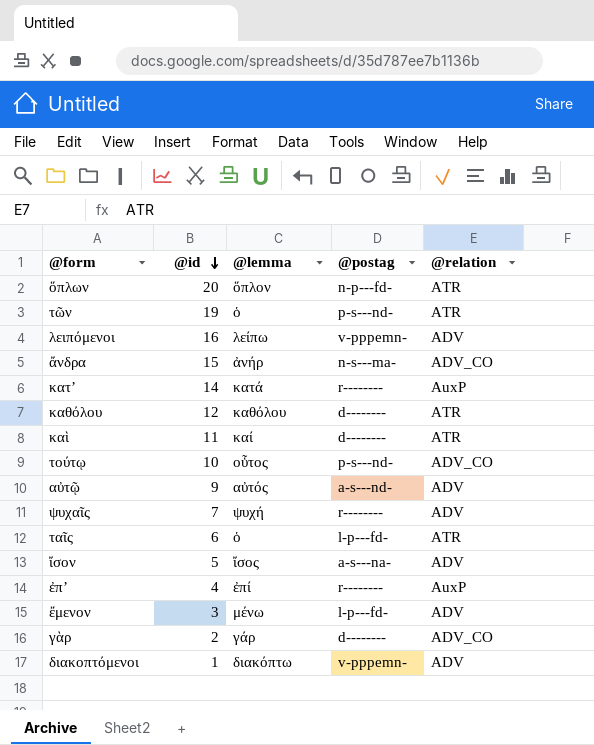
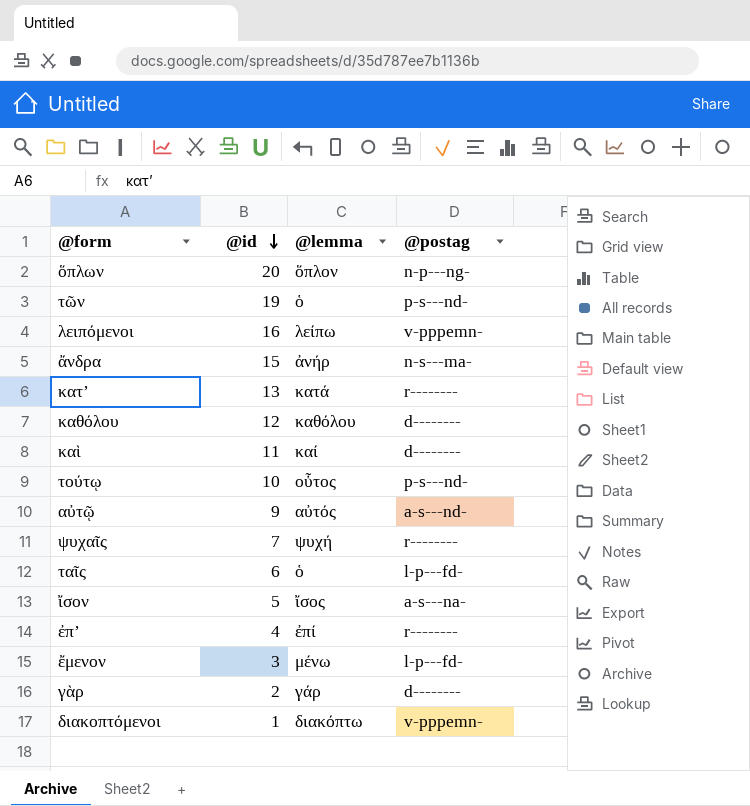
column @relation | position: 5 -> none
ὅπλων | @postag: n-p---fd- -> n-p---ng-
κατʼ | @id: 14 -> 13

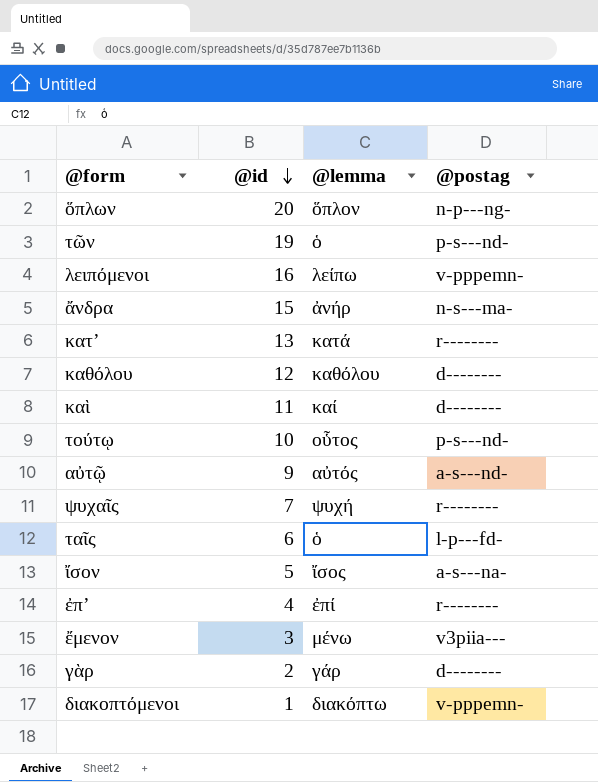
ἔμενον | @postag: l-p---fd- -> v3piia---

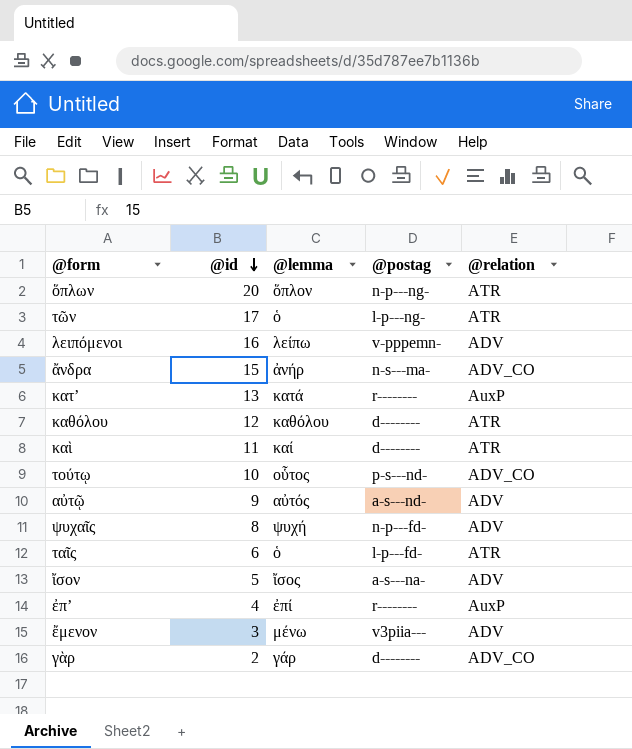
column @relation | position: none -> 5
row διακοπτόμενοι: 1 | διακόπτω | v-pppemn- -> none
τῶν | @id: 19 -> 17
τῶν | @postag: p-s---nd- -> l-p---ng-
ψυχαῖς | @id: 7 -> 8
ψυχαῖς | @postag: r-------- -> n-p---fd-

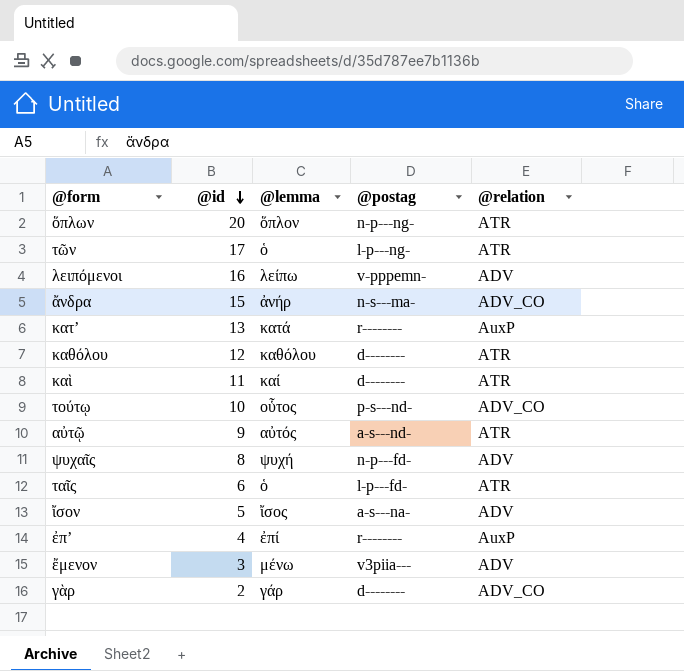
αὐτῷ | @relation: ADV -> ATR

